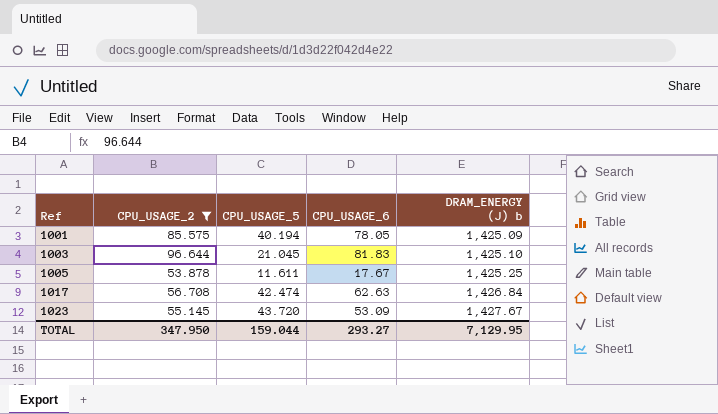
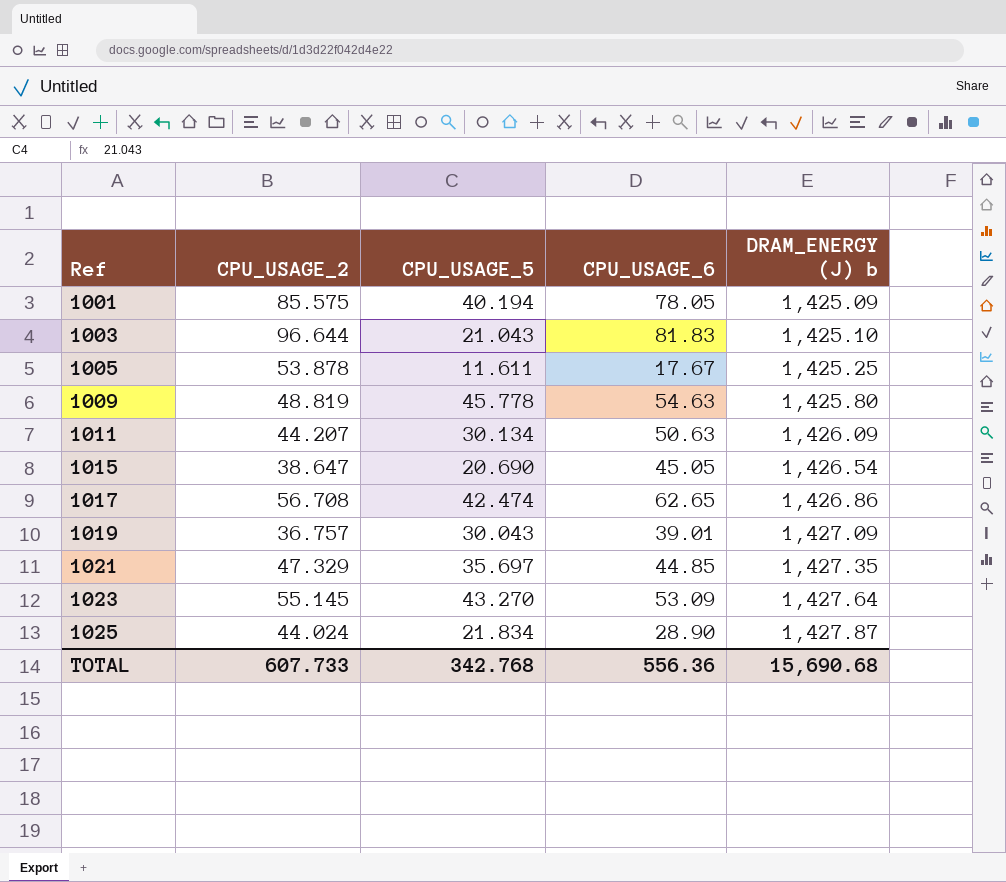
filter: CPU_USAGE_2 >= 53.878 -> none
1003 | CPU_USAGE_5: 21.045 -> 21.043
1017 | CPU_USAGE_6: 62.63 -> 62.65
1017 | DRAM_ENERGY (J) b: 1,426.84 -> 1,426.86
1023 | CPU_USAGE_5: 43.720 -> 43.270
1023 | DRAM_ENERGY (J) b: 1,427.67 -> 1,427.64
TOTAL | CPU_USAGE_2: 347.950 -> 607.733
TOTAL | CPU_USAGE_5: 159.044 -> 342.768
TOTAL | CPU_USAGE_6: 293.27 -> 556.36
TOTAL | DRAM_ENERGY (J) b: 7,129.95 -> 15,690.68

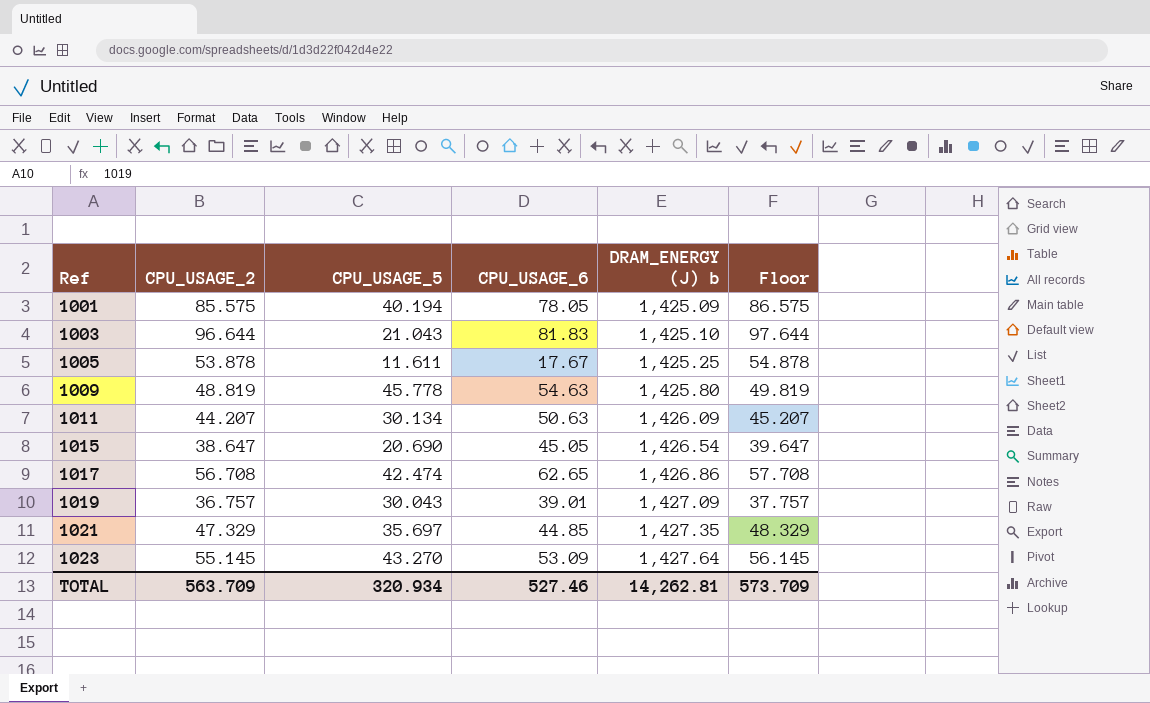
column Floor | formula: none -> [CPU_USAGE_2] + 1
row 1025: 44.024 | 21.834 | 28.90 | 1,427.87 -> none
TOTAL | CPU_USAGE_2: 607.733 -> 563.709
TOTAL | CPU_USAGE_5: 342.768 -> 320.934
TOTAL | CPU_USAGE_6: 556.36 -> 527.46
TOTAL | DRAM_ENERGY (J) b: 15,690.68 -> 14,262.81

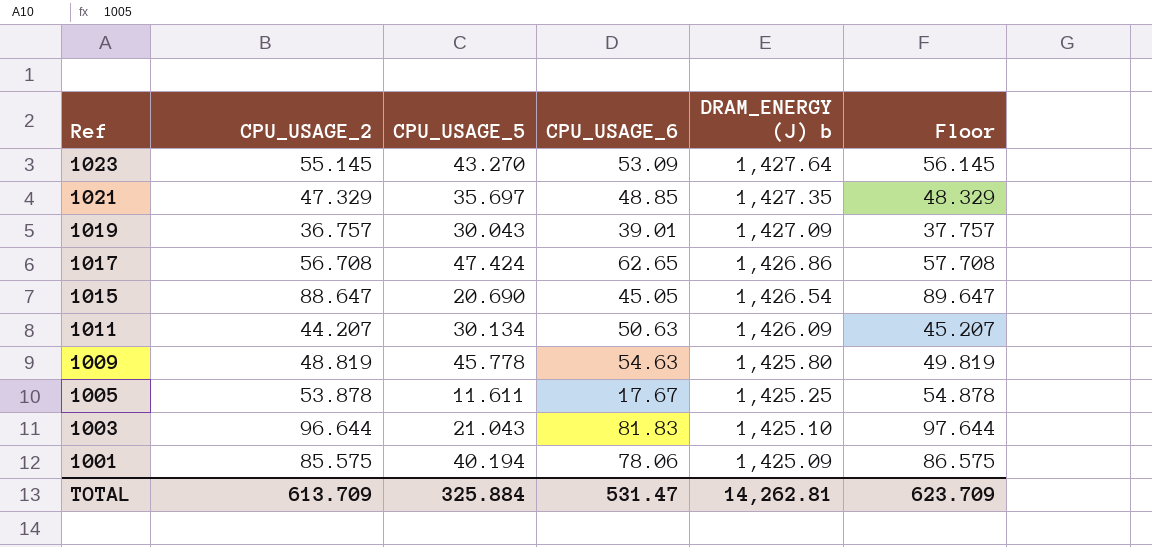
row order: Ref ascending -> Ref descending
1021 | CPU_USAGE_6: 44.85 -> 48.85
1017 | CPU_USAGE_5: 42.474 -> 47.424
1015 | CPU_USAGE_2: 38.647 -> 88.647
1015 | Floor: 39.647 -> 89.647
1001 | CPU_USAGE_6: 78.05 -> 78.06
TOTAL | CPU_USAGE_2: 563.709 -> 613.709
TOTAL | CPU_USAGE_5: 320.934 -> 325.884
TOTAL | CPU_USAGE_6: 527.46 -> 531.47
TOTAL | Floor: 573.709 -> 623.709

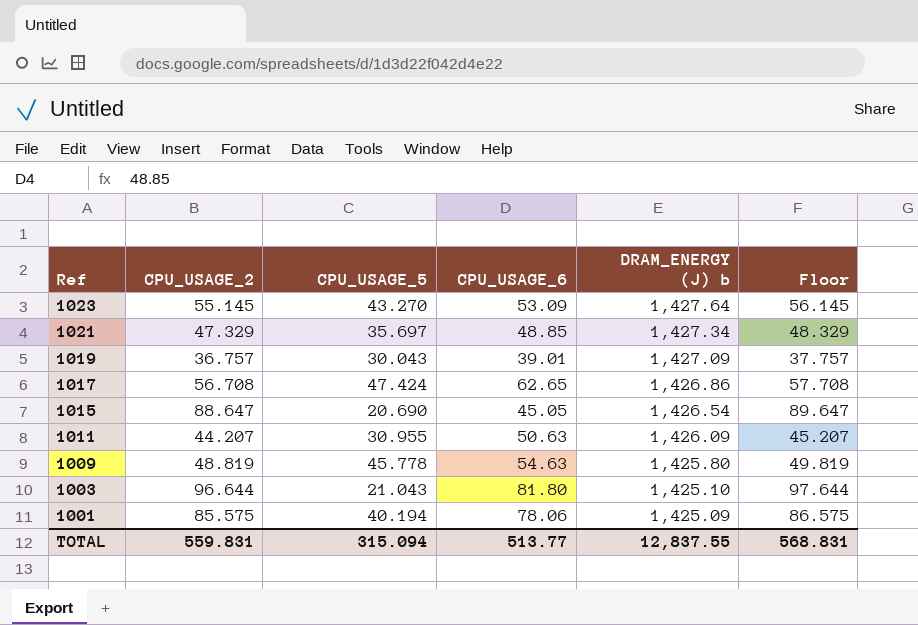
row 1005: 53.878 | 11.611 | 17.67 | 1,425.25 | 54.878 -> none
1021 | DRAM_ENERGY (J) b: 1,427.35 -> 1,427.34
1011 | CPU_USAGE_5: 30.134 -> 30.955
1003 | CPU_USAGE_6: 81.83 -> 81.80
TOTAL | CPU_USAGE_2: 613.709 -> 559.831
TOTAL | CPU_USAGE_5: 325.884 -> 315.094
TOTAL | CPU_USAGE_6: 531.47 -> 513.77
TOTAL | DRAM_ENERGY (J) b: 14,262.81 -> 12,837.55
TOTAL | Floor: 623.709 -> 568.831

